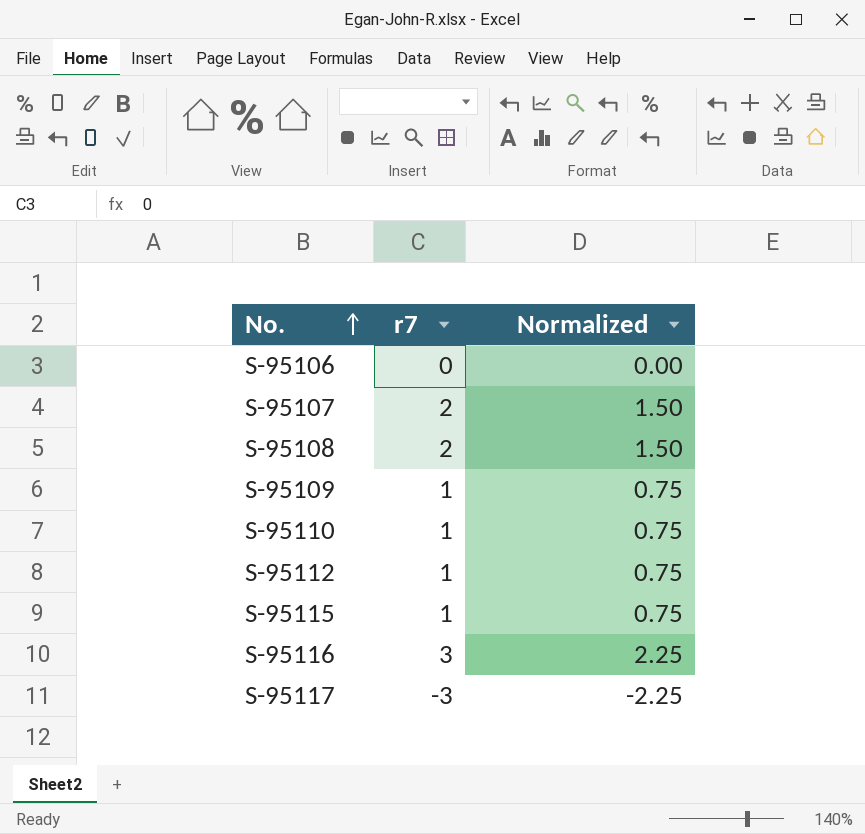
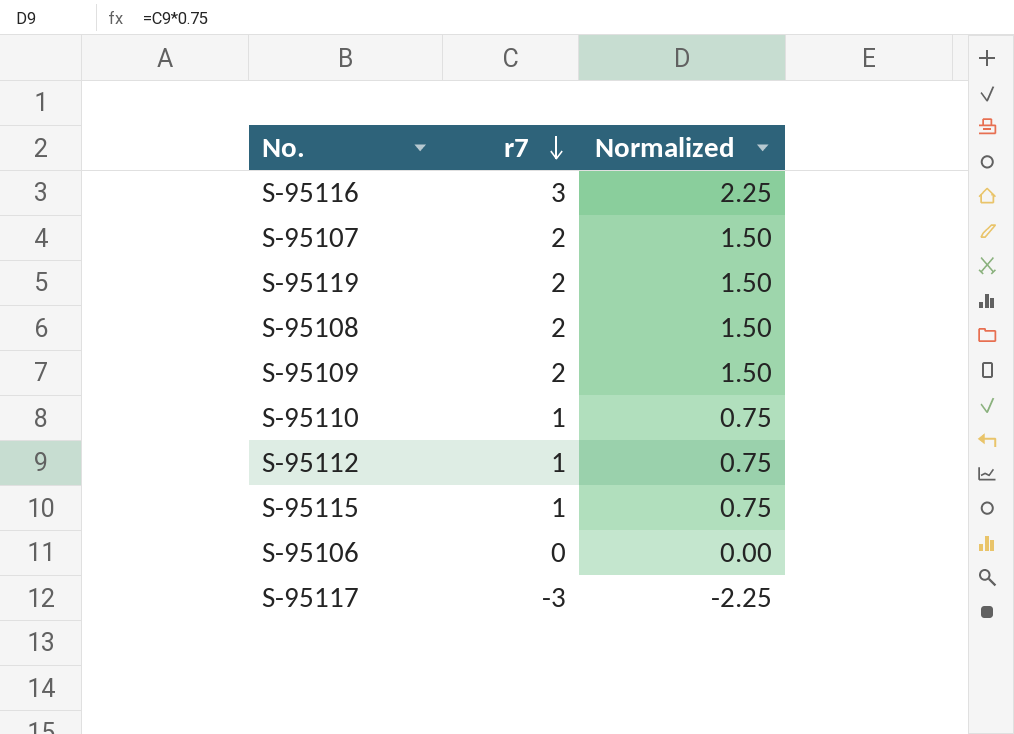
row order: No. ascending -> r7 descending
row S-95119: none -> 2 | 1.50
S-95109 | r7: 1 -> 2
S-95109 | Normalized: 0.75 -> 1.50

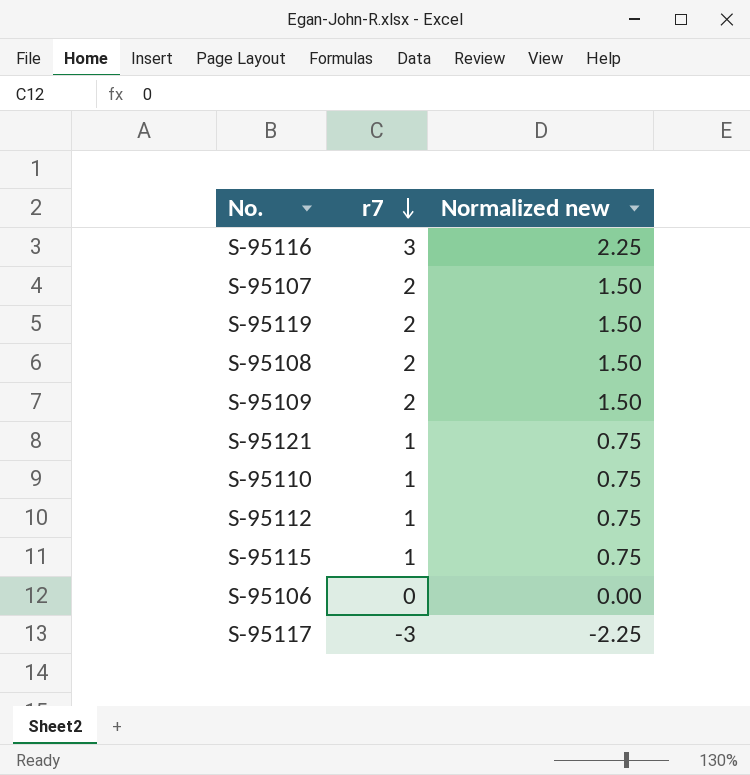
column name: Normalized -> Normalized new
row S-95121: none -> 1 | 0.75

